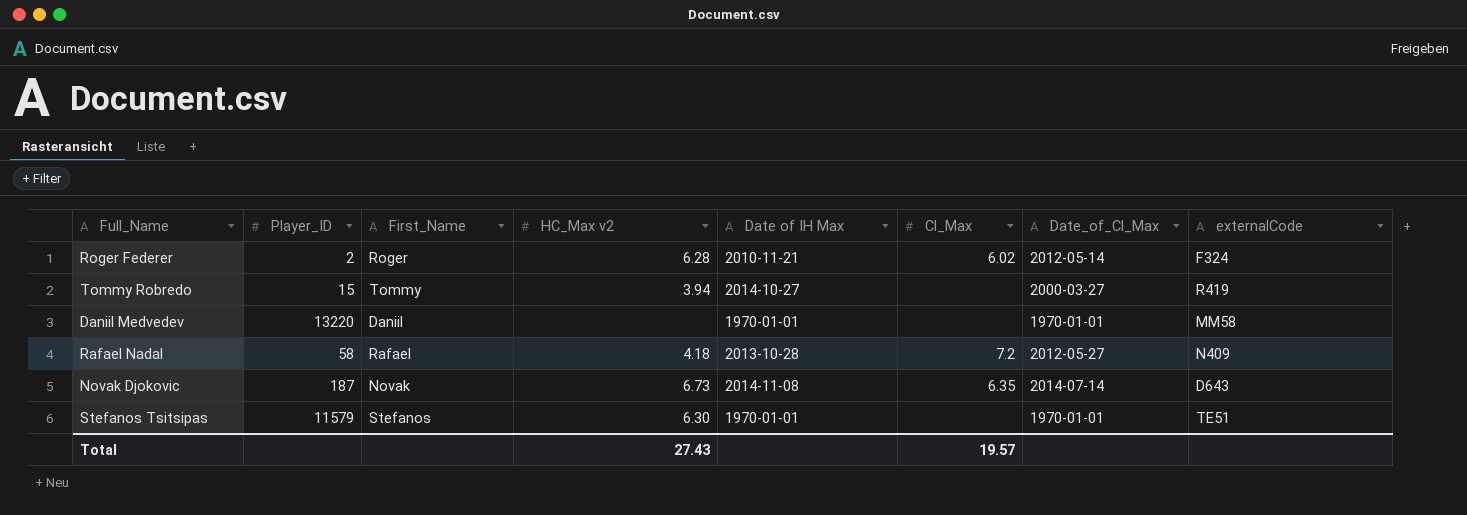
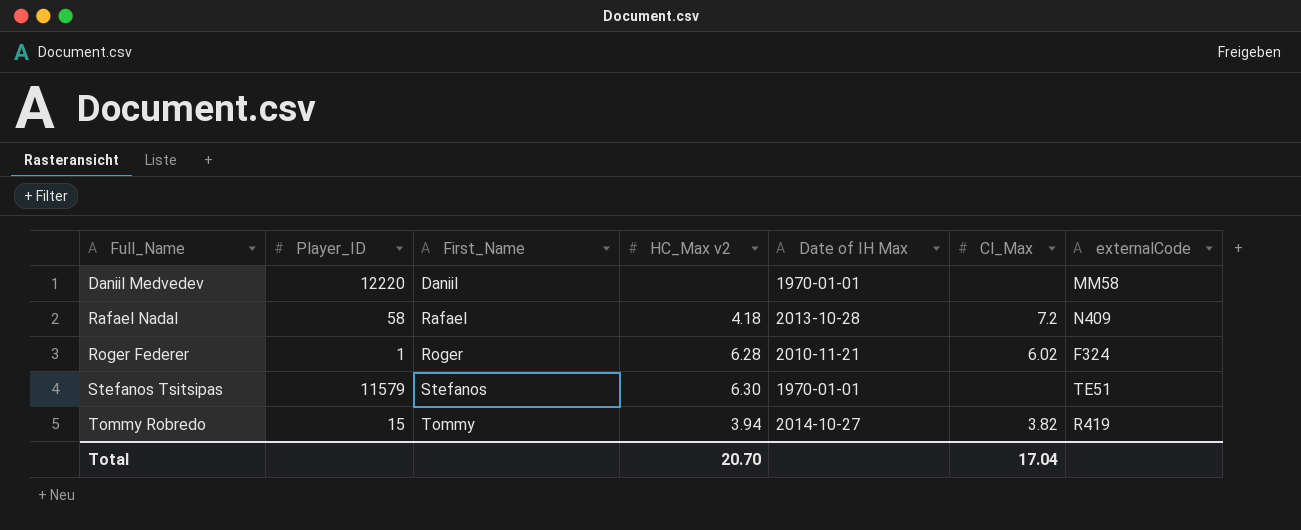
row order: none -> Full_Name ascending
column Date_of_Cl_Max | position: 7 -> none
row Novak Djokovic: 187 | Novak | 6.73 | 2014-11-08 | 6.35 | 2014-07-14 | D643 -> none
Daniil Medvedev | Player_ID: 13220 -> 12220
Roger Federer | Player_ID: 2 -> 1
Tommy Robredo | Cl_Max: none -> 3.82
Total | HC_Max v2: 27.43 -> 20.70
Total | Cl_Max: 19.57 -> 17.04

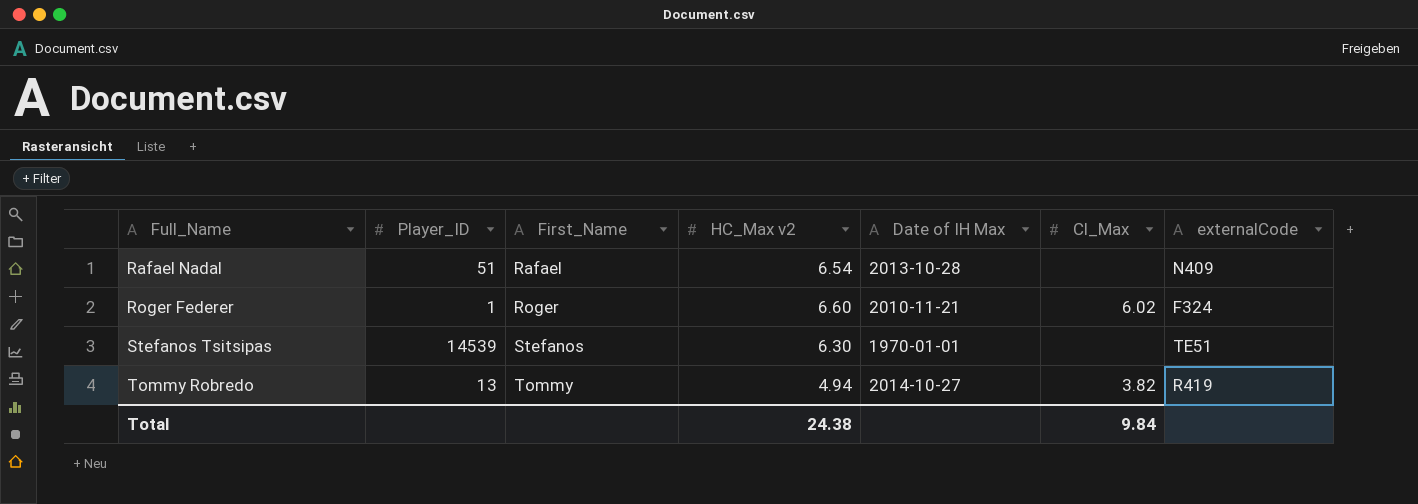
row Daniil Medvedev: 12220 | Daniil | none | 1970-01-01 | none | MM58 -> none
Rafael Nadal | Player_ID: 58 -> 51
Rafael Nadal | HC_Max v2: 4.18 -> 6.54
Rafael Nadal | Cl_Max: 7.2 -> none
Roger Federer | HC_Max v2: 6.28 -> 6.60
Stefanos Tsitsipas | Player_ID: 11579 -> 14539
Tommy Robredo | Player_ID: 15 -> 13
Tommy Robredo | HC_Max v2: 3.94 -> 4.94
Total | HC_Max v2: 20.70 -> 24.38
Total | Cl_Max: 17.04 -> 9.84

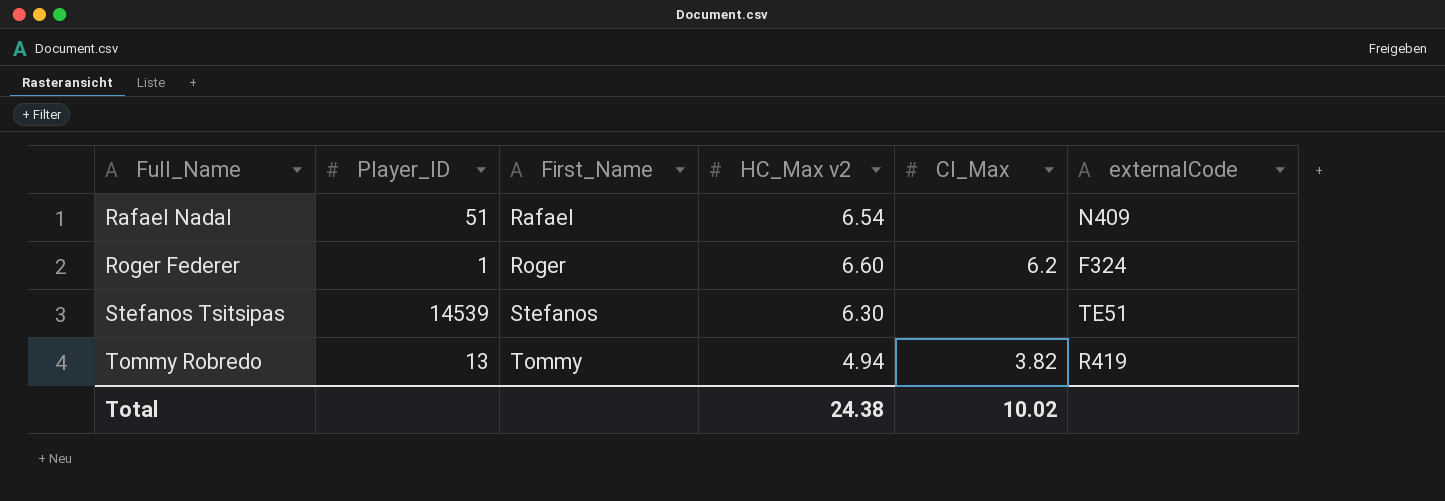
column Date of IH Max | position: 5 -> none
Roger Federer | Cl_Max: 6.02 -> 6.2
Total | Cl_Max: 9.84 -> 10.02

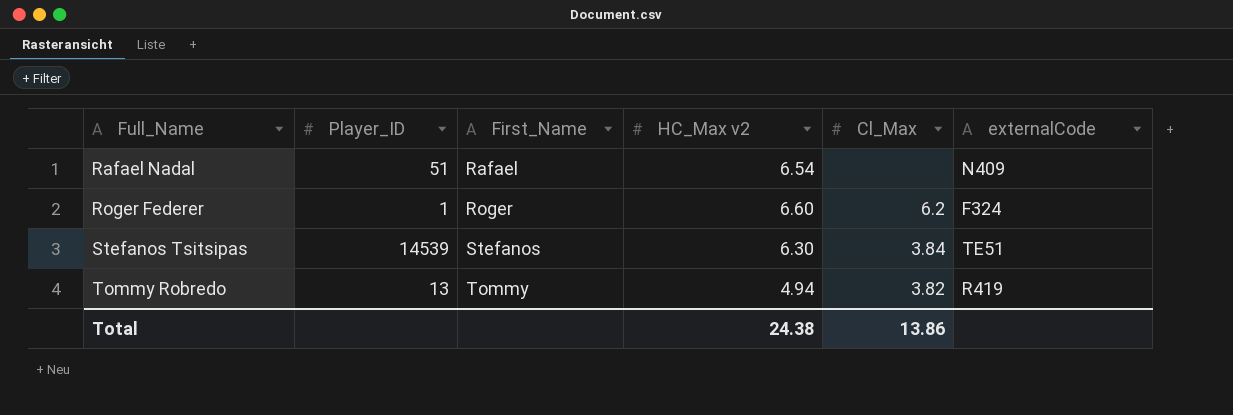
Stefanos Tsitsipas | Cl_Max: none -> 3.84
Total | Cl_Max: 10.02 -> 13.86

